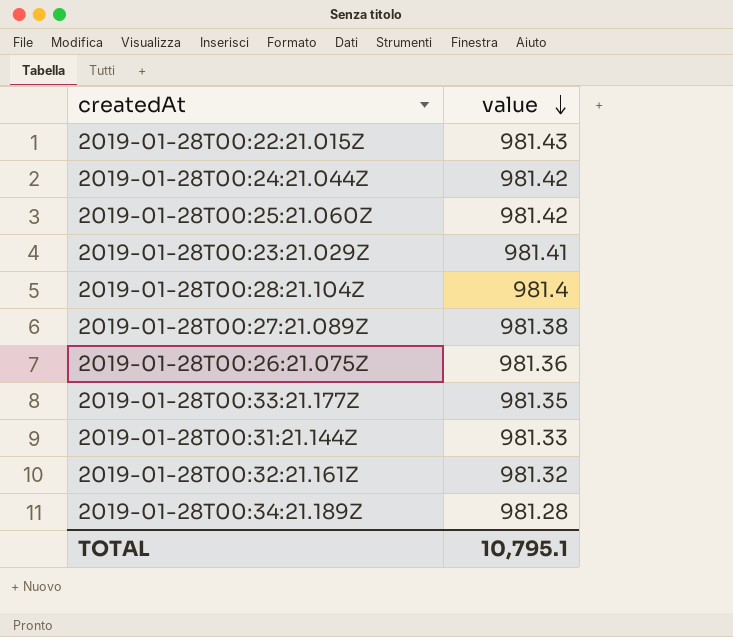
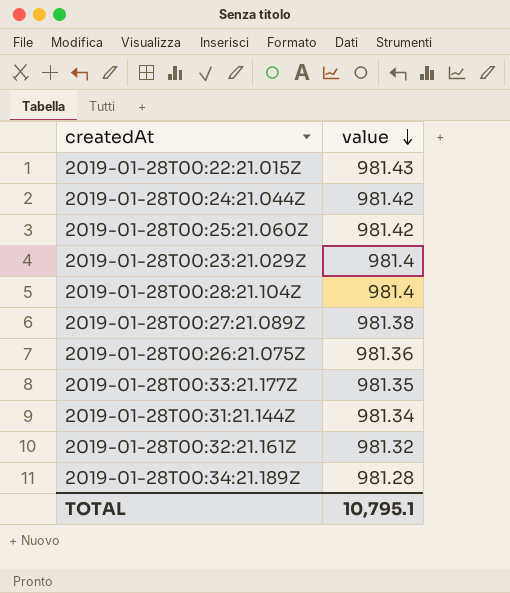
2019-01-28T00:23:21.029Z | value: 981.41 -> 981.4
2019-01-28T00:31:21.144Z | value: 981.33 -> 981.34

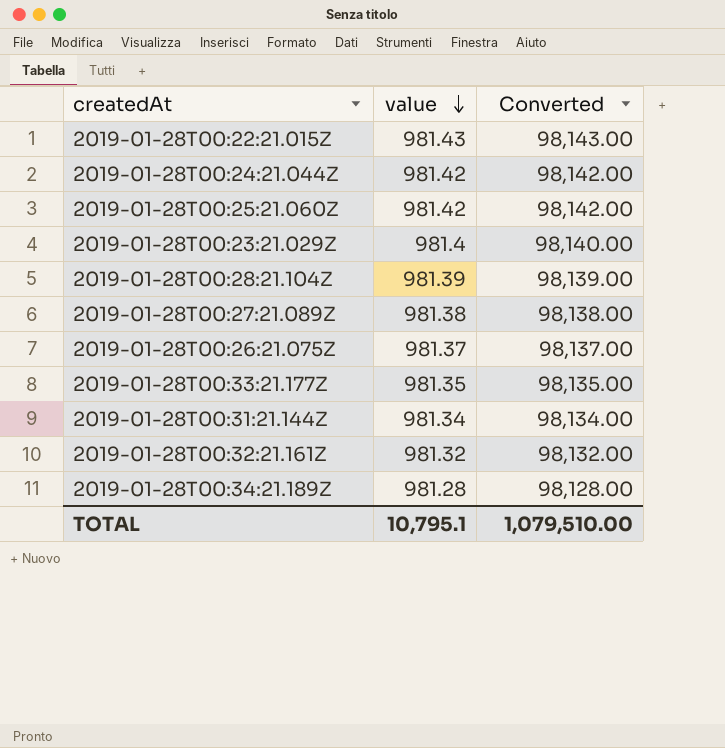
column Converted | formula: none -> [value] * 100
2019-01-28T00:28:21.104Z | value: 981.4 -> 981.39
2019-01-28T00:26:21.075Z | value: 981.36 -> 981.37

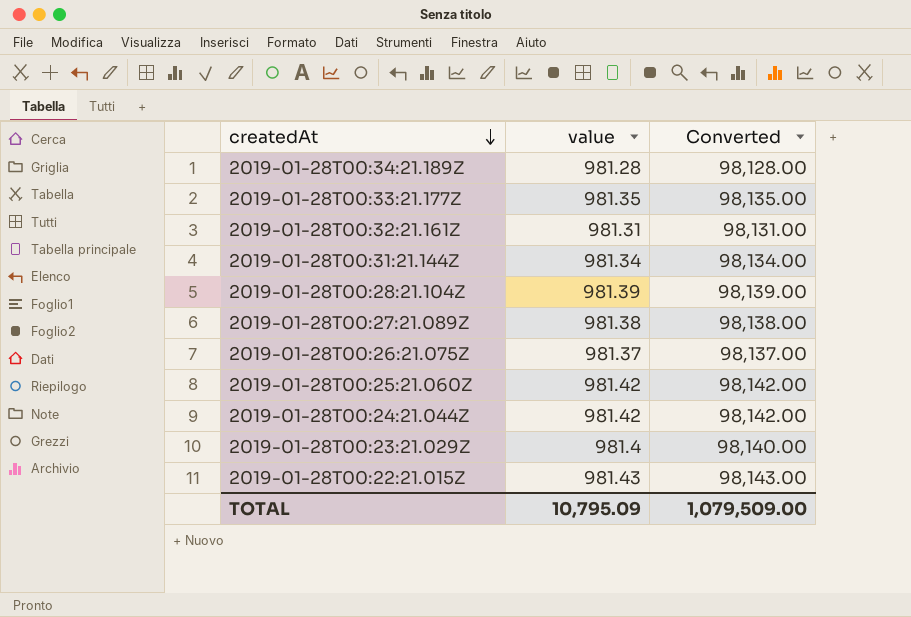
row order: value descending -> createdAt descending
2019-01-28T00:32:21.161Z | value: 981.32 -> 981.31
2019-01-28T00:32:21.161Z | Converted: 98,132.00 -> 98,131.00
TOTAL | value: 10,795.1 -> 10,795.09
TOTAL | Converted: 1,079,510.00 -> 1,079,509.00

